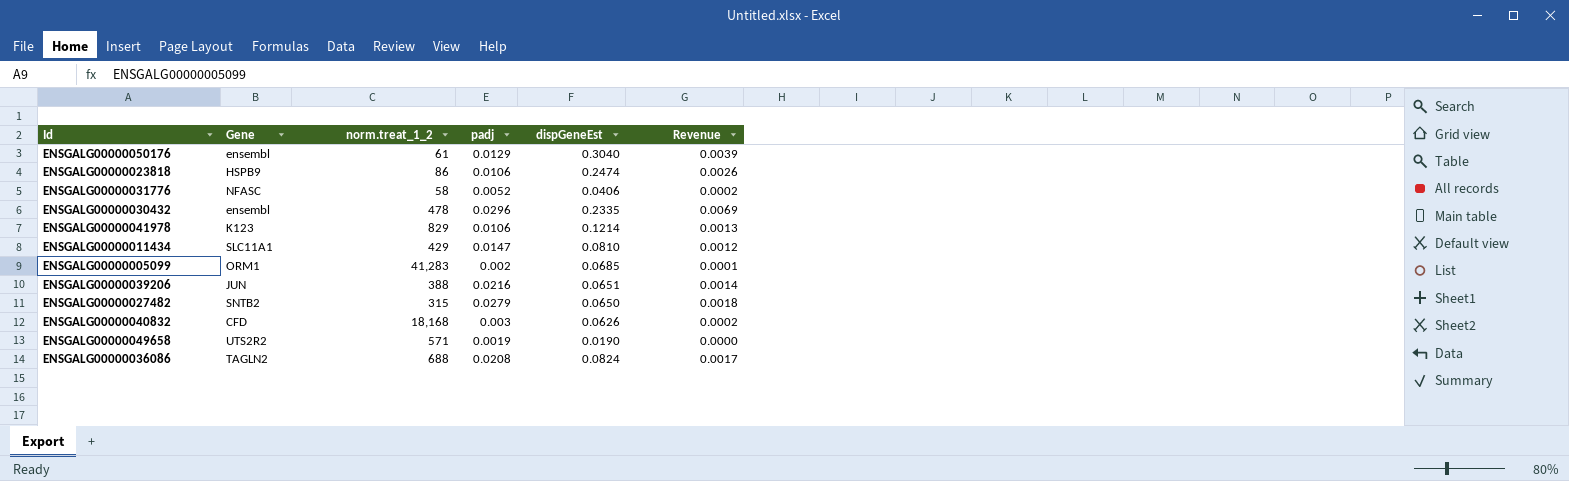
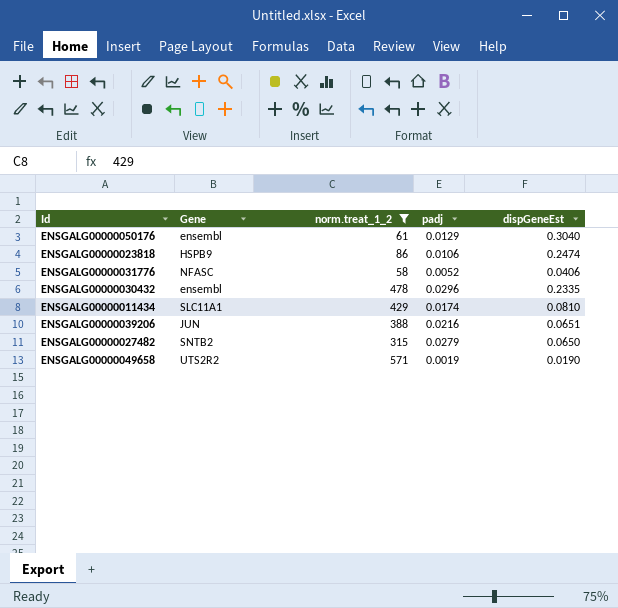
filter: none -> norm.treat_1_2 <= 571
column Revenue | formula: [padj] * [dispGeneEst] -> none
ENSGALG00000011434 | padj: 0.0147 -> 0.0174

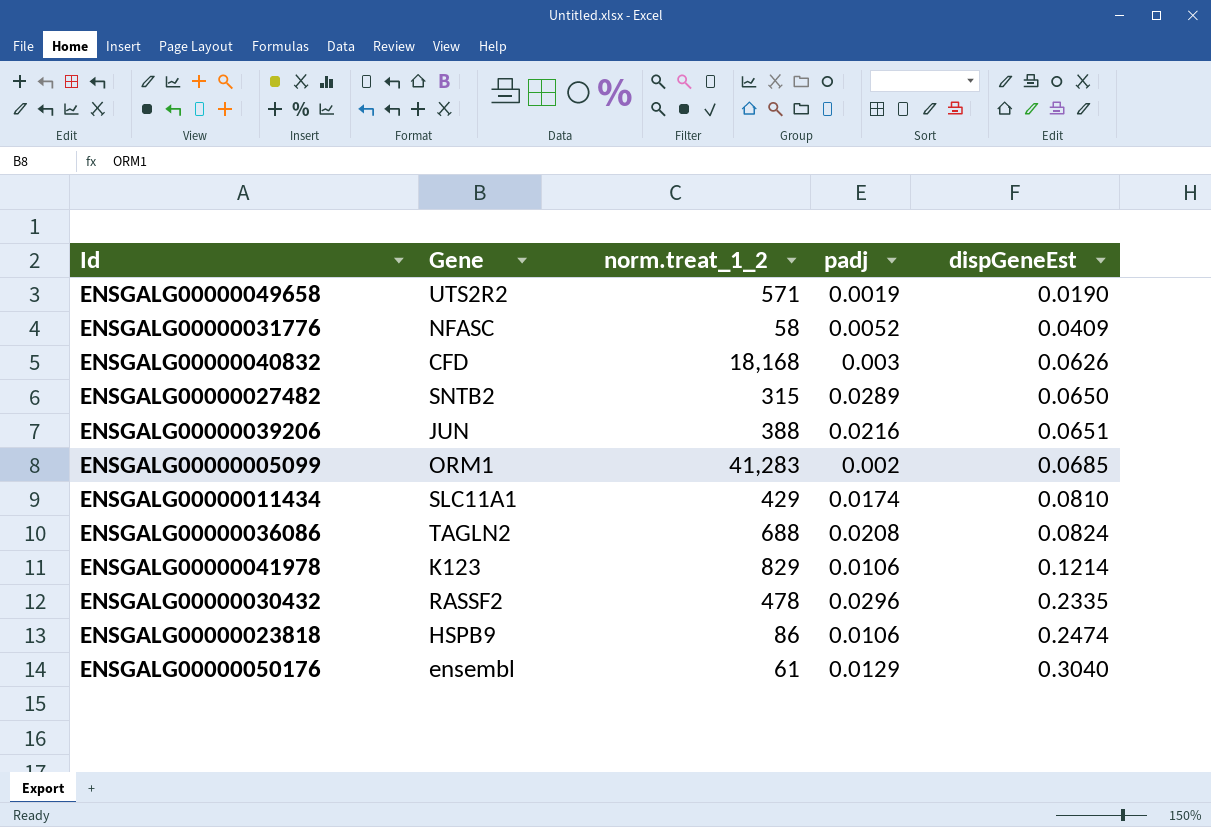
filter: norm.treat_1_2 <= 571 -> none
row order: none -> dispGeneEst ascending
ENSGALG00000031776 | dispGeneEst: 0.0406 -> 0.0409
ENSGALG00000027482 | padj: 0.0279 -> 0.0289
ENSGALG00000030432 | Gene: ensembl -> RASSF2

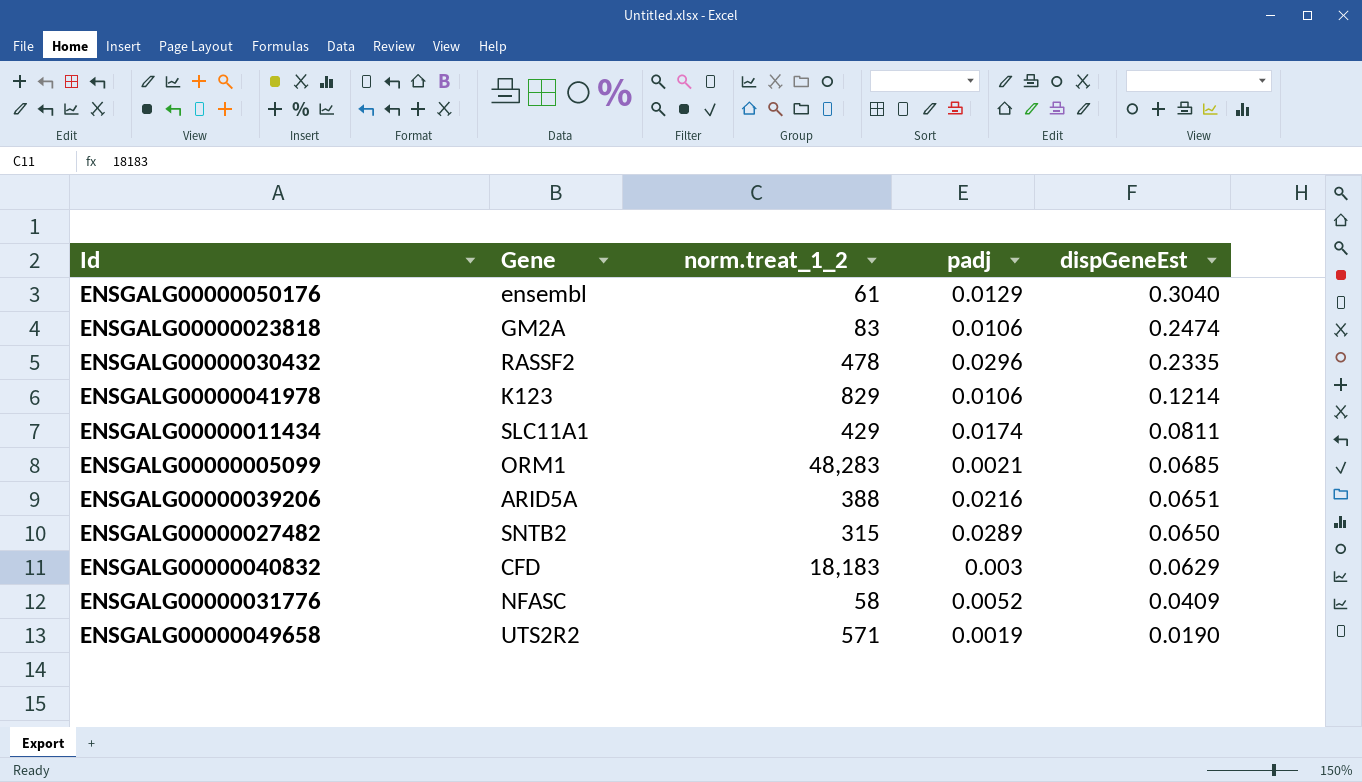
row order: dispGeneEst ascending -> dispGeneEst descending
row ENSGALG00000036086: TAGLN2 | 688 | 0.0208 | 0.0824 -> none
ENSGALG00000023818 | Gene: HSPB9 -> GM2A
ENSGALG00000023818 | norm.treat_1_2: 86 -> 83
ENSGALG00000011434 | dispGeneEst: 0.0810 -> 0.0811
ENSGALG00000005099 | norm.treat_1_2: 41,283 -> 48,283
ENSGALG00000005099 | padj: 0.002 -> 0.0021
ENSGALG00000039206 | Gene: JUN -> ARID5A
ENSGALG00000040832 | norm.treat_1_2: 18,168 -> 18,183
ENSGALG00000040832 | dispGeneEst: 0.0626 -> 0.0629

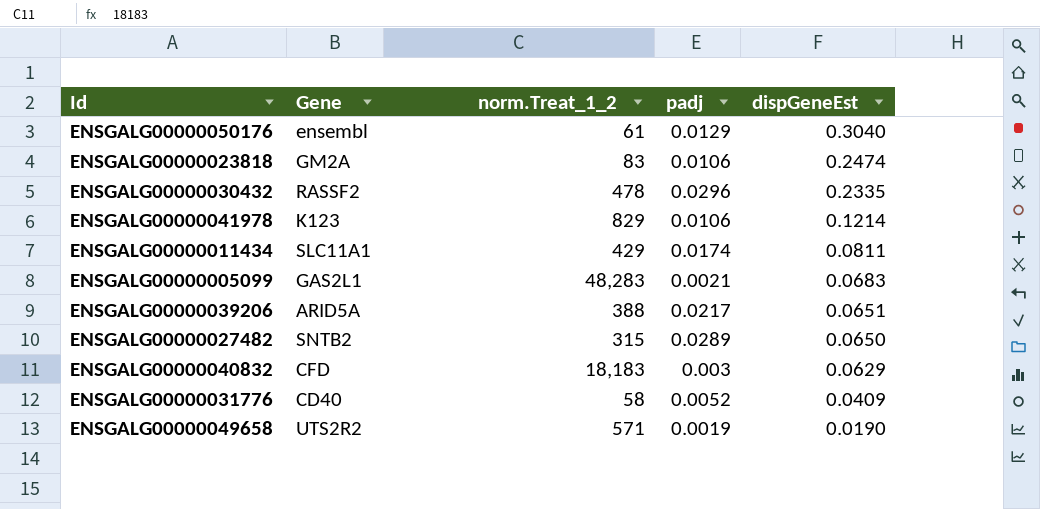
column name: norm.treat_1_2 -> norm.Treat_1_2
ENSGALG00000005099 | Gene: ORM1 -> GAS2L1
ENSGALG00000005099 | dispGeneEst: 0.0685 -> 0.0683
ENSGALG00000039206 | padj: 0.0216 -> 0.0217
ENSGALG00000031776 | Gene: NFASC -> CD40

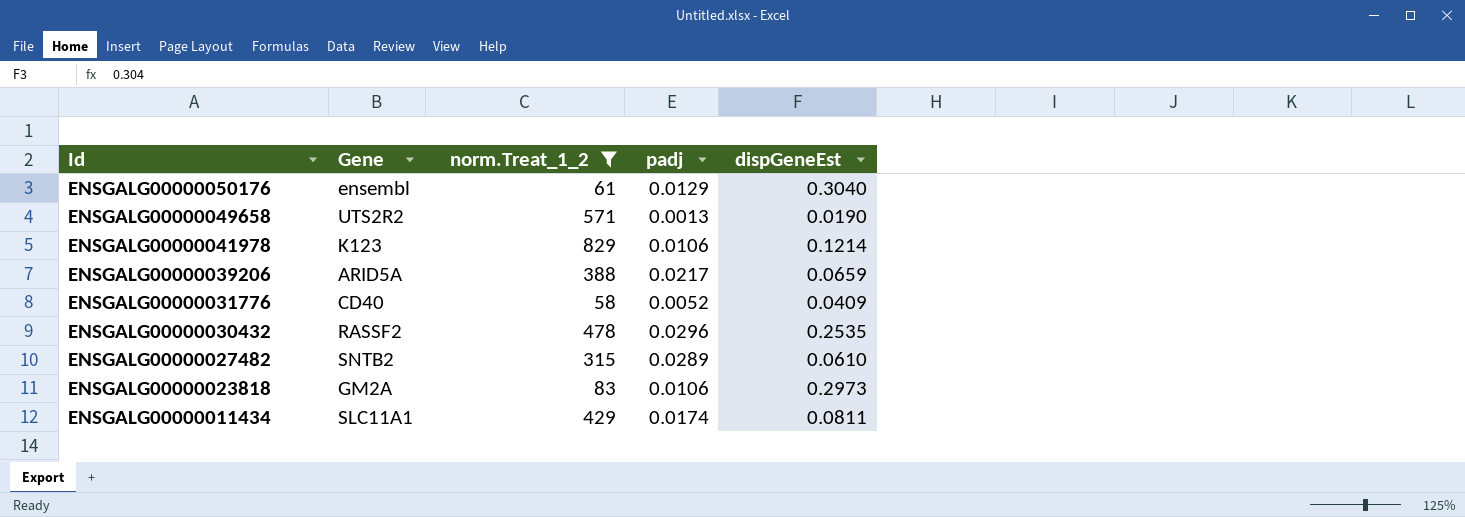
filter: none -> norm.Treat_1_2 <= 829
row order: dispGeneEst descending -> Id descending
ENSGALG00000049658 | padj: 0.0019 -> 0.0013
ENSGALG00000039206 | dispGeneEst: 0.0651 -> 0.0659
ENSGALG00000030432 | dispGeneEst: 0.2335 -> 0.2535
ENSGALG00000027482 | dispGeneEst: 0.0650 -> 0.0610
ENSGALG00000023818 | dispGeneEst: 0.2474 -> 0.2973

